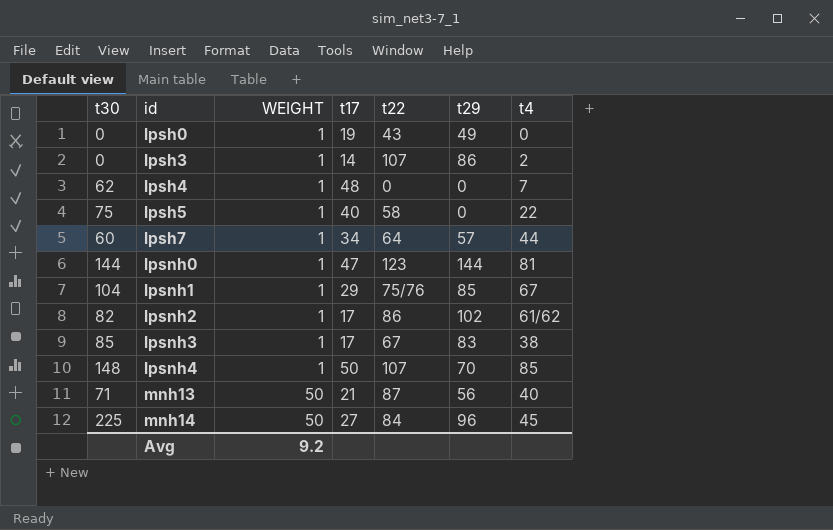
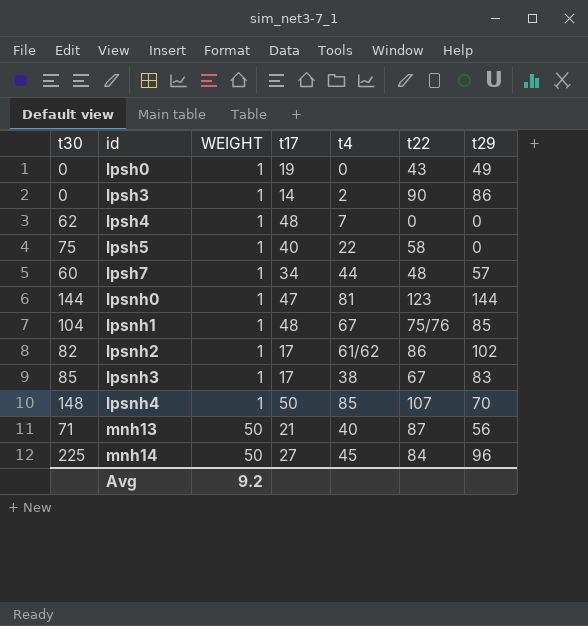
column t4 | position: 7 -> 5
lpsh3 | t22: 107 -> 90
lpsh7 | t22: 64 -> 48
lpsnh1 | t17: 29 -> 48

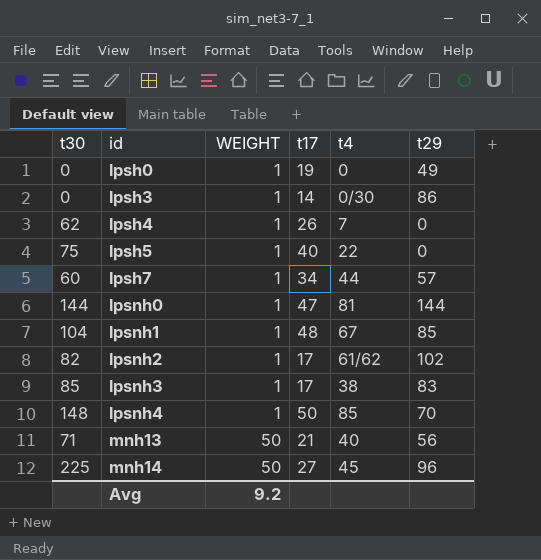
column t22 | position: 6 -> none
lpsh3 | t4: 2 -> 0/30
lpsh4 | t17: 48 -> 26

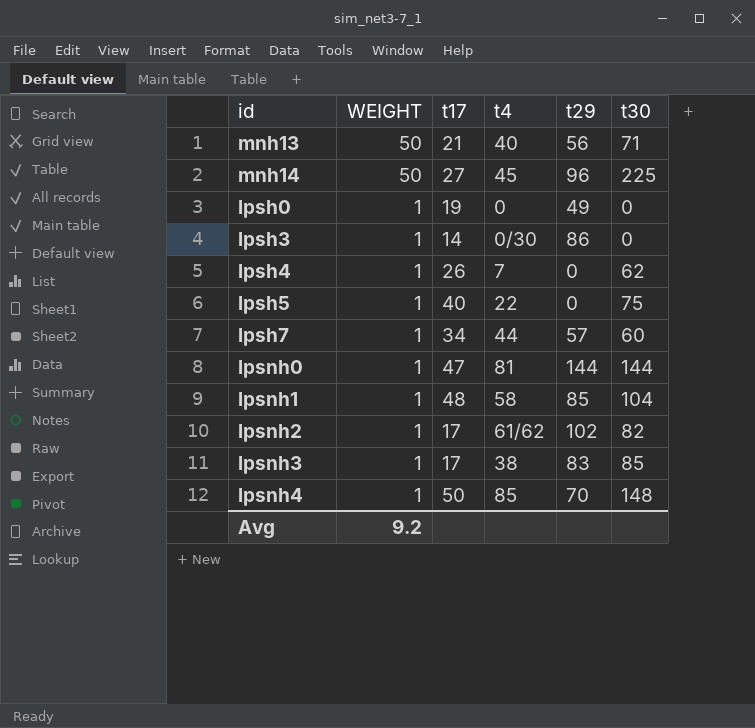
row order: id ascending -> WEIGHT descending
column t30 | position: 1 -> 6
lpsnh1 | t4: 67 -> 58

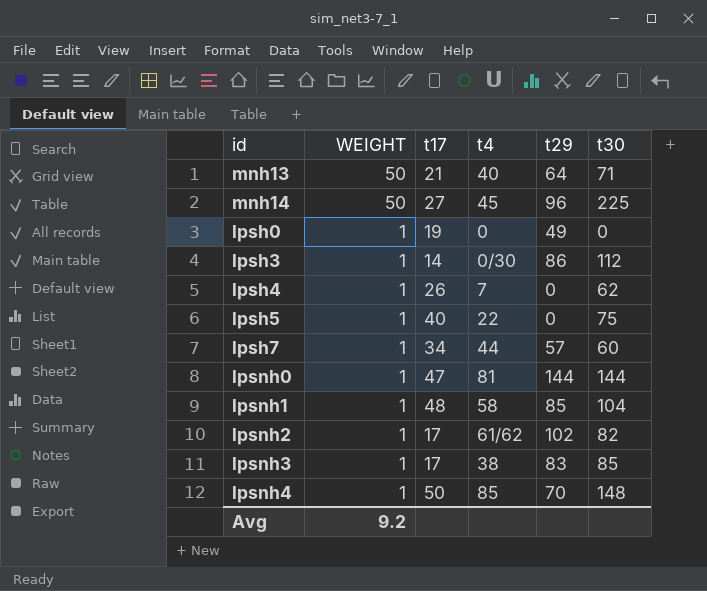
mnh13 | t29: 56 -> 64
lpsh3 | t30: 0 -> 112

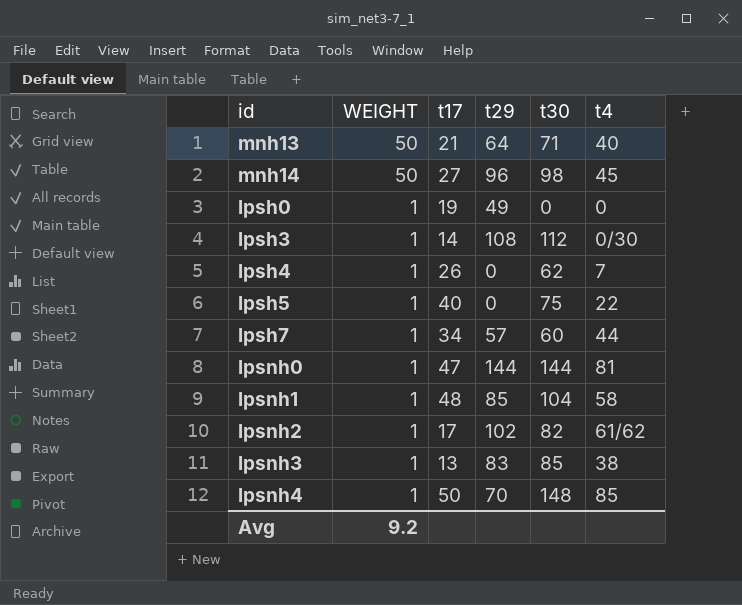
column t4 | position: 4 -> 6
mnh14 | t30: 225 -> 98
lpsh3 | t29: 86 -> 108
lpsnh3 | t17: 17 -> 13

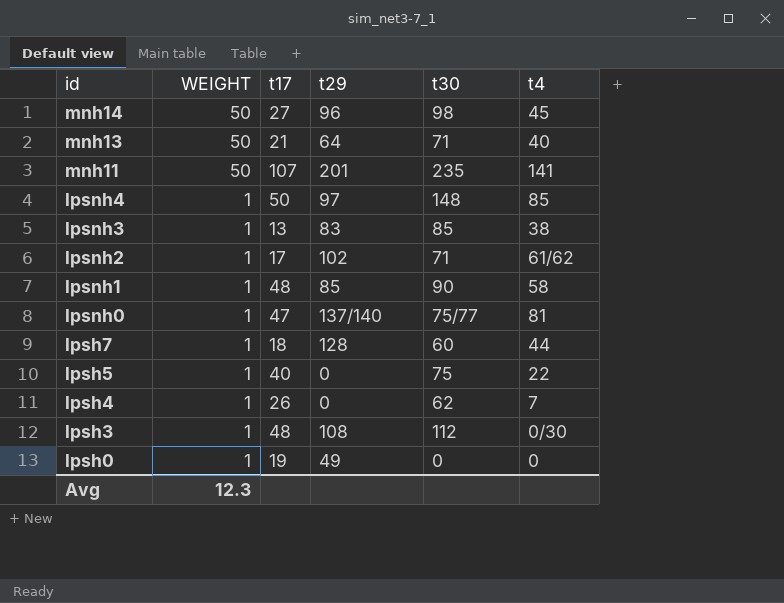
row order: WEIGHT descending -> id descending
row mnh11: none -> 50 | 107 | 201 | 235 | 141
lpsnh4 | t29: 70 -> 97
lpsnh2 | t30: 82 -> 71
lpsnh1 | t30: 104 -> 90
lpsnh0 | t29: 144 -> 137/140
lpsnh0 | t30: 144 -> 75/77
lpsh7 | t17: 34 -> 18
lpsh7 | t29: 57 -> 128
lpsh3 | t17: 14 -> 48
Avg | WEIGHT: 9.2 -> 12.3

